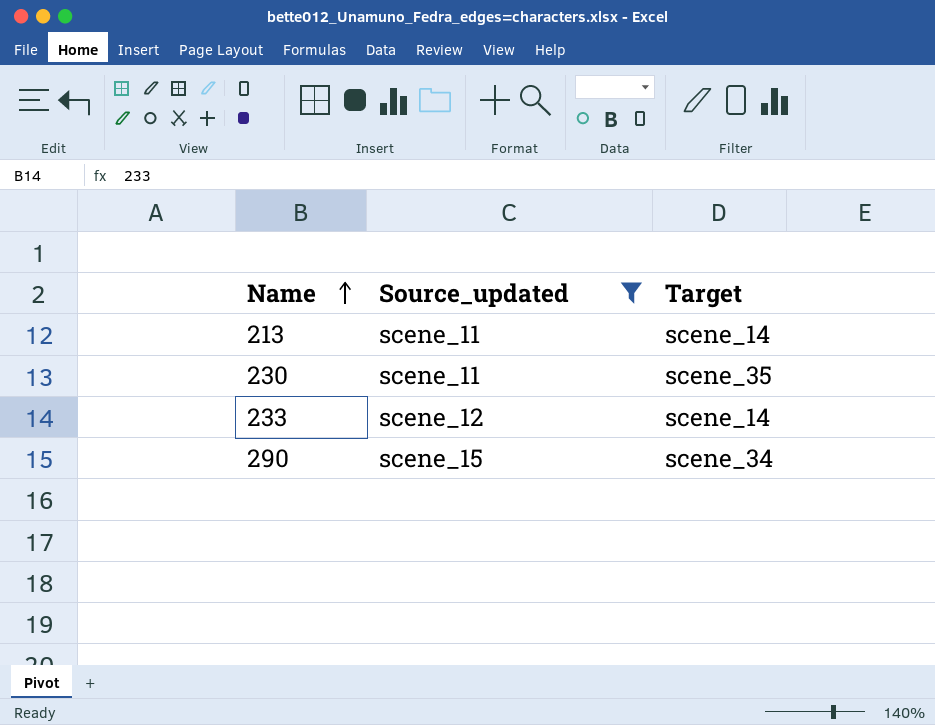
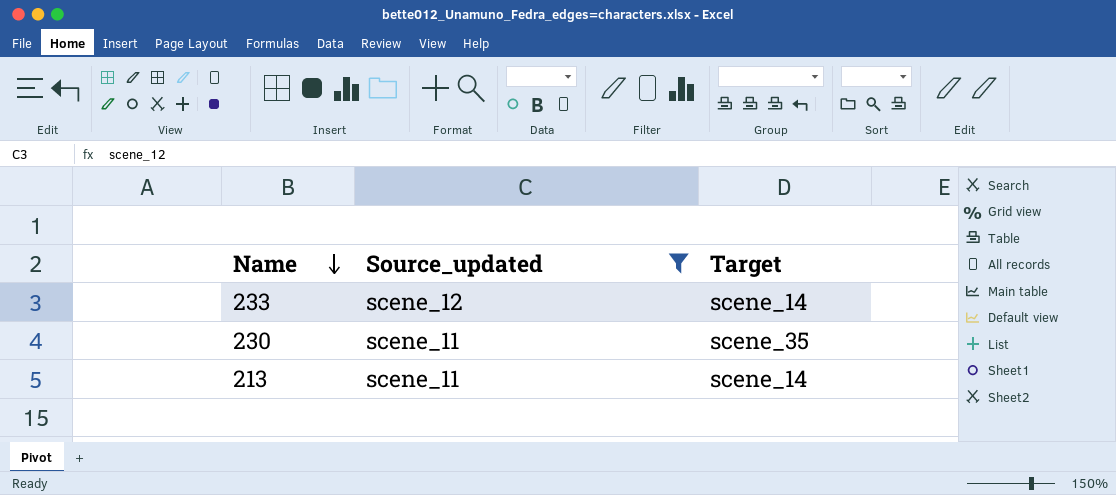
row order: Name ascending -> Name descending
row 290: scene_15 | scene_34 -> none

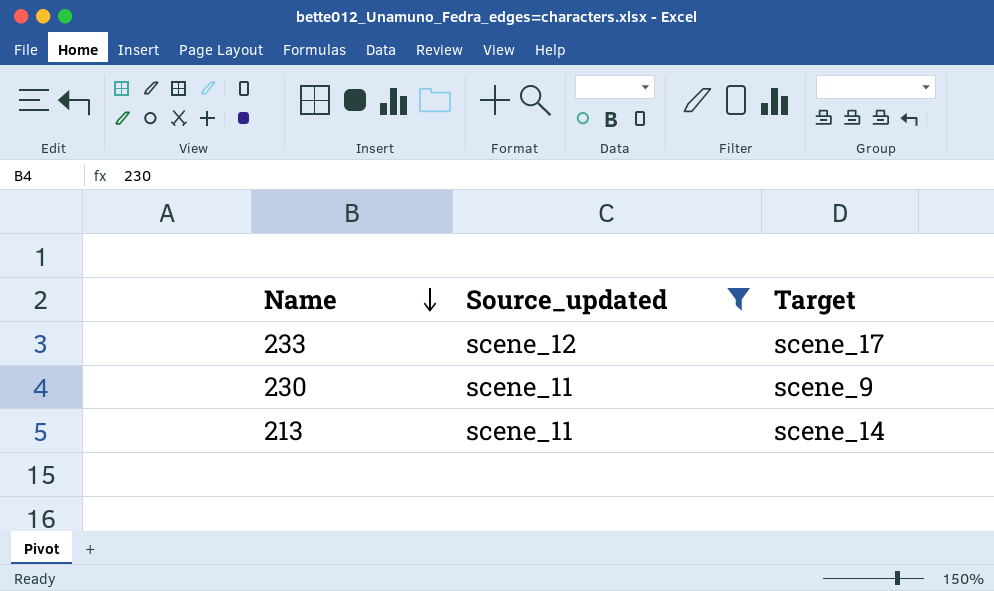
233 | Target: scene_14 -> scene_17
230 | Target: scene_35 -> scene_9

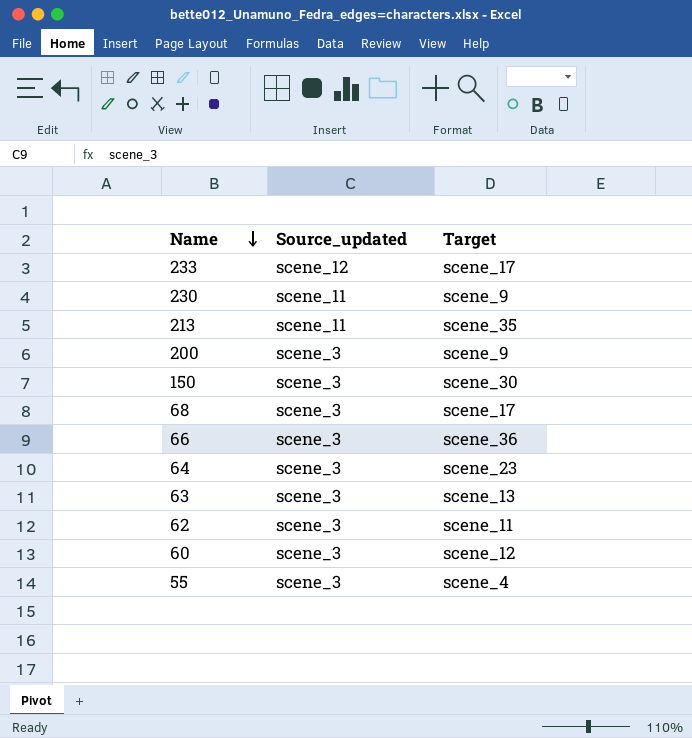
filter: Source_updated != scene_3 -> none
213 | Target: scene_14 -> scene_35

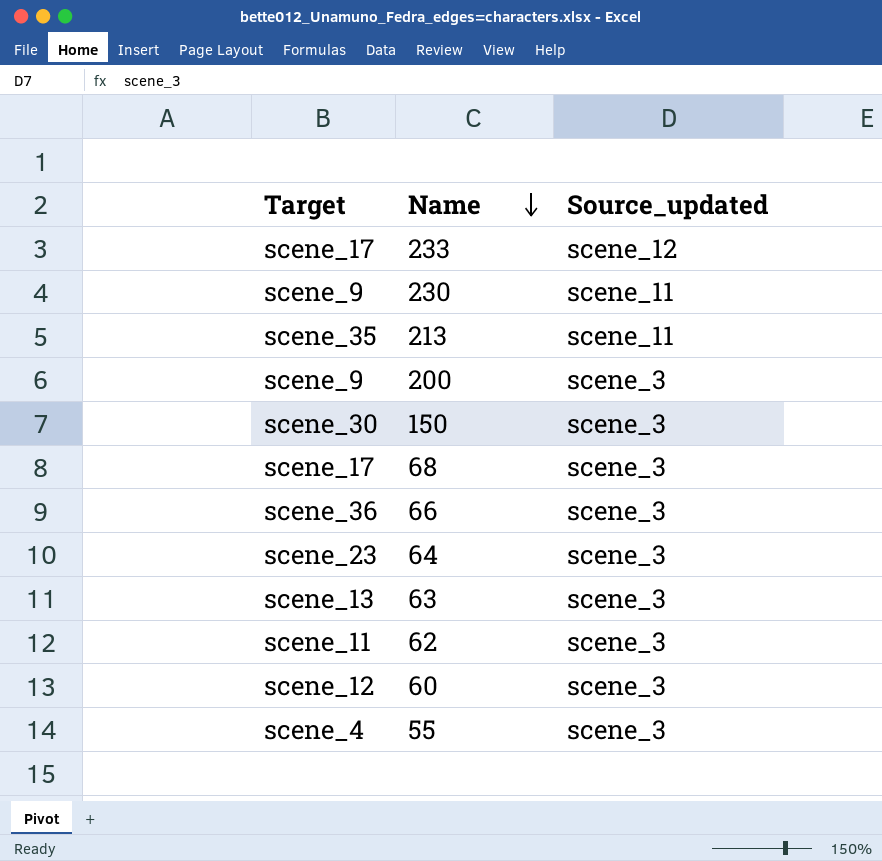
column Target | position: 3 -> 1

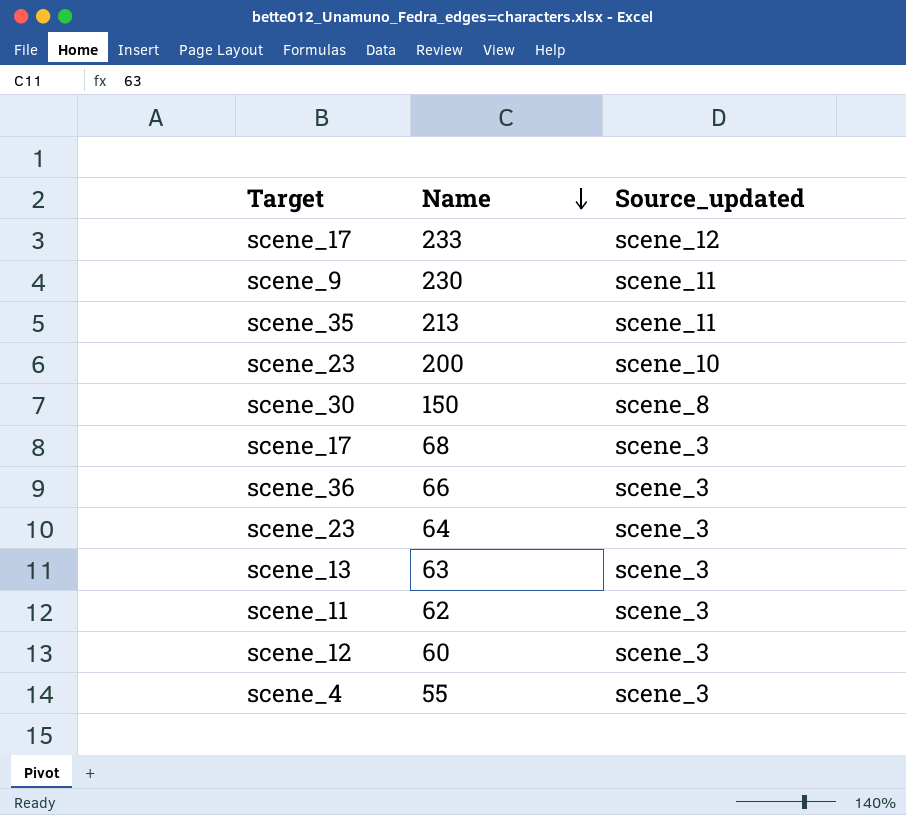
200 | Target: scene_9 -> scene_23
200 | Source_updated: scene_3 -> scene_10
150 | Source_updated: scene_3 -> scene_8

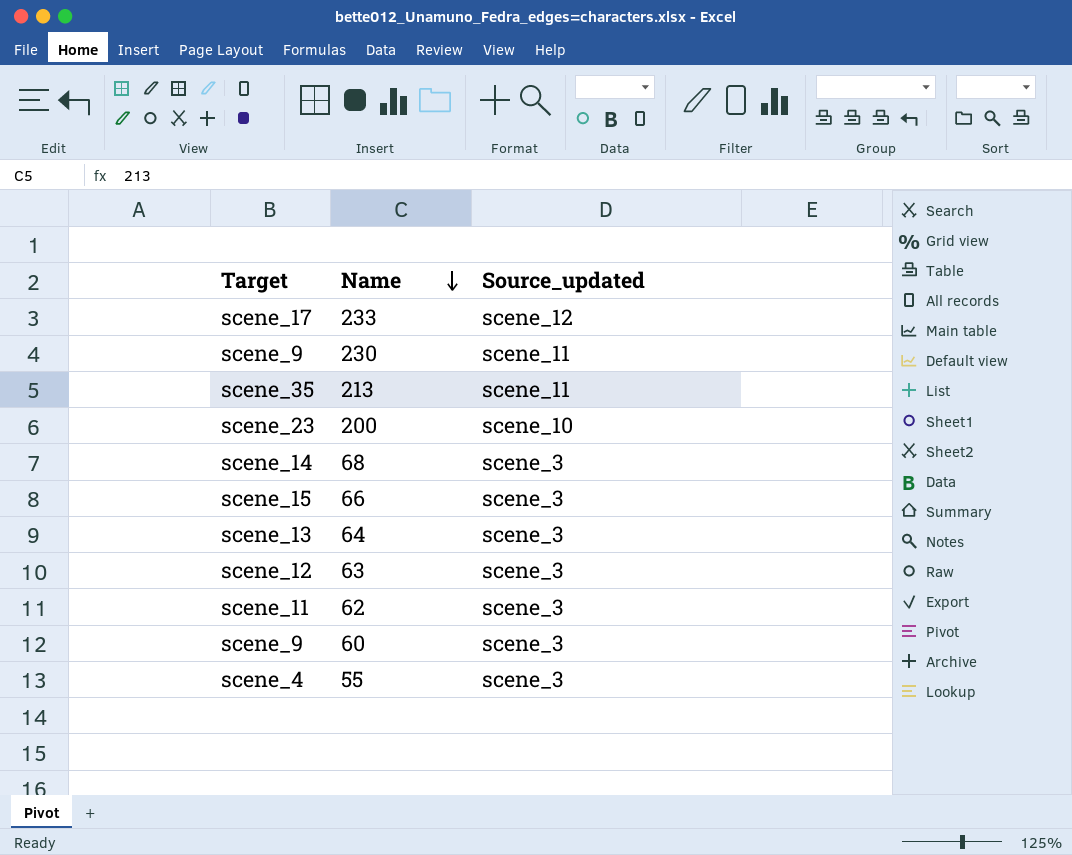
row 150: scene_30 | scene_8 -> none
68 | Target: scene_17 -> scene_14
66 | Target: scene_36 -> scene_15
64 | Target: scene_23 -> scene_13
63 | Target: scene_13 -> scene_12
60 | Target: scene_12 -> scene_9

